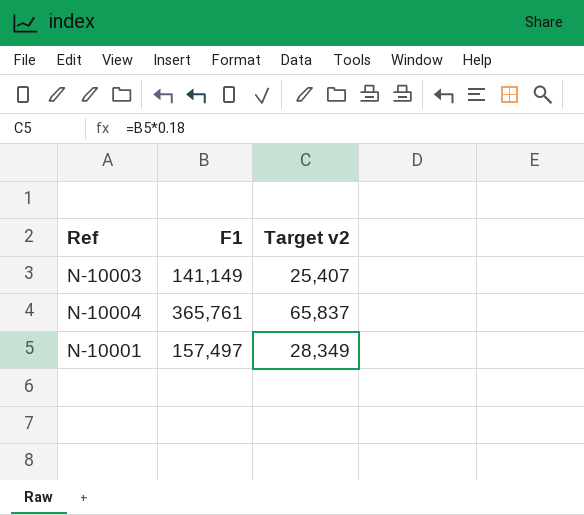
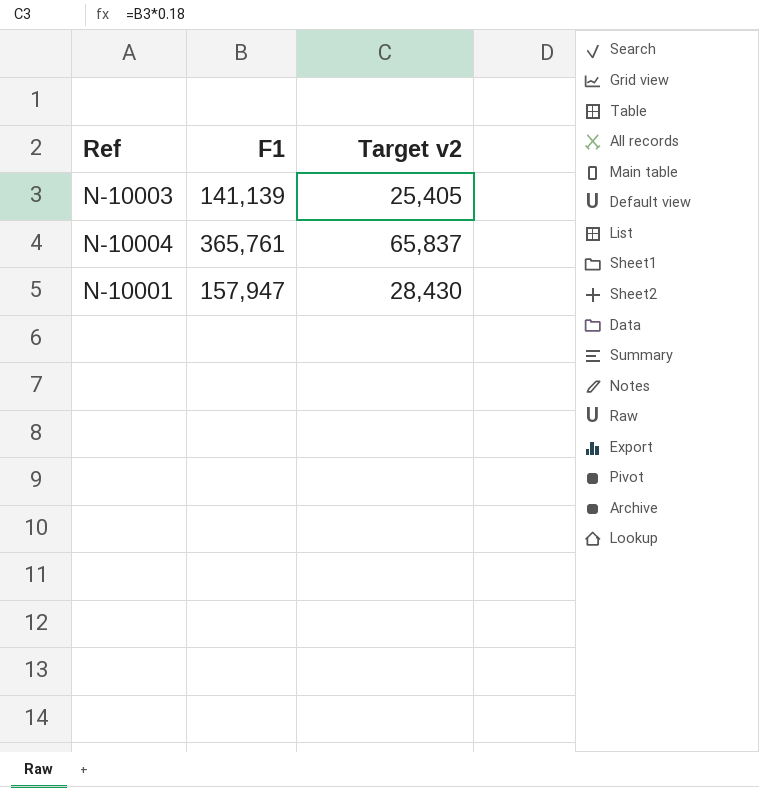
N-10003 | F1: 141,149 -> 141,139
N-10003 | Target v2: 25,407 -> 25,405
N-10001 | F1: 157,497 -> 157,947
N-10001 | Target v2: 28,349 -> 28,430

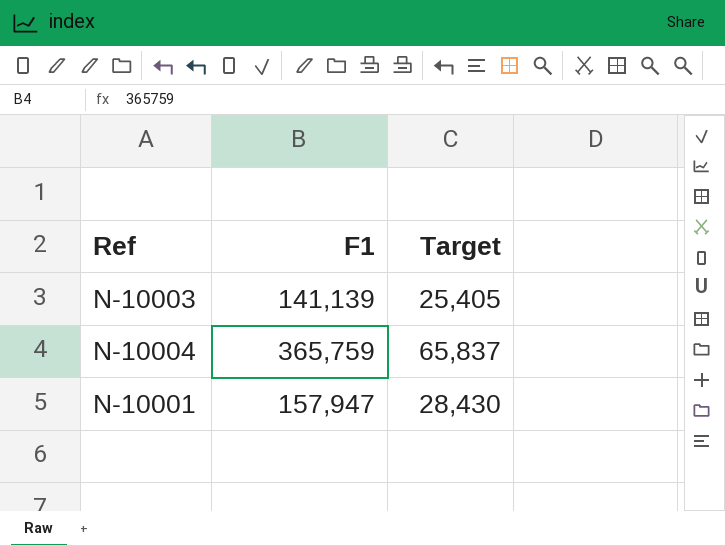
column name: Target v2 -> Target
N-10004 | F1: 365,761 -> 365,759

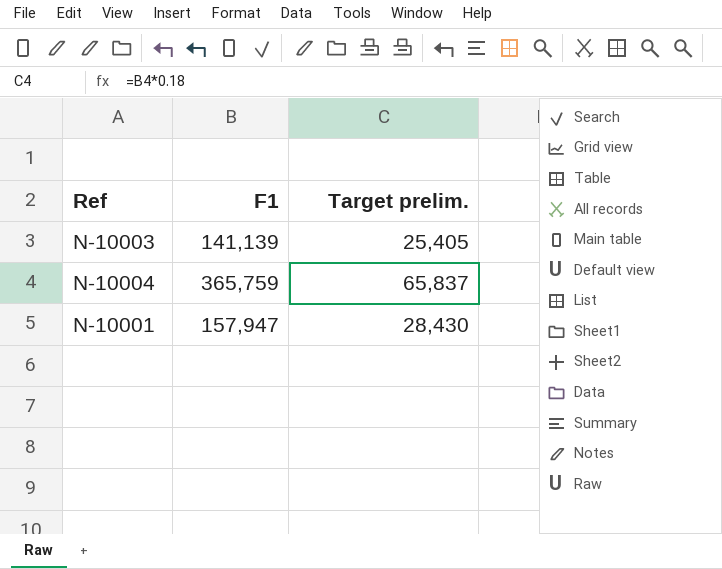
column name: Target -> Target prelim.

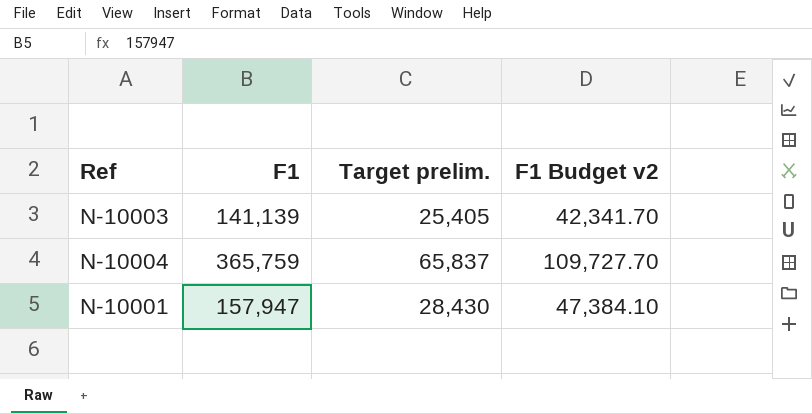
column F1 Budget v2 | formula: none -> [F1] * 0.3

